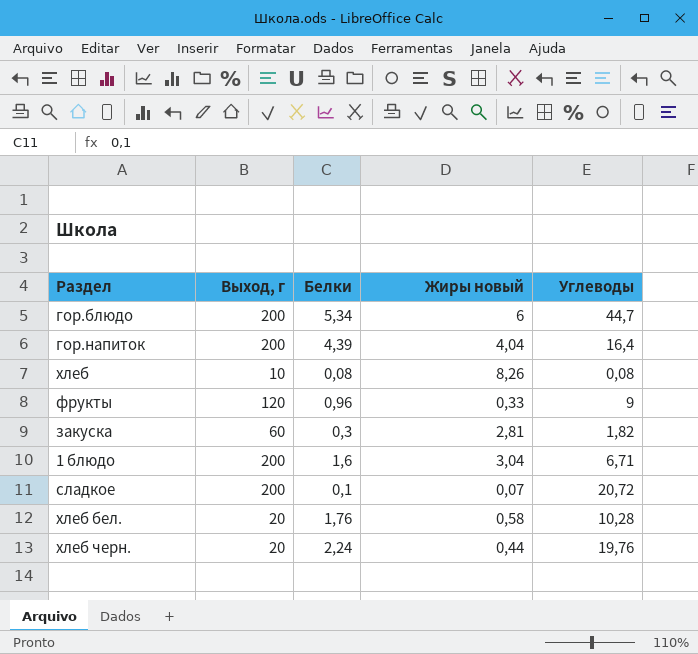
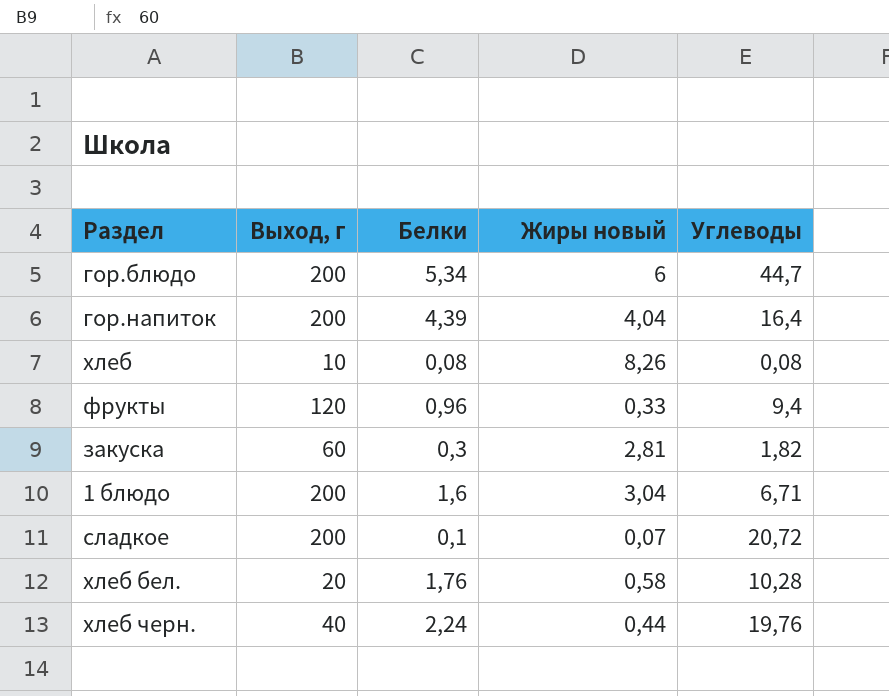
фрукты | Углеводы: 9 -> 9,4
хлеб черн. | Выход, г: 20 -> 40

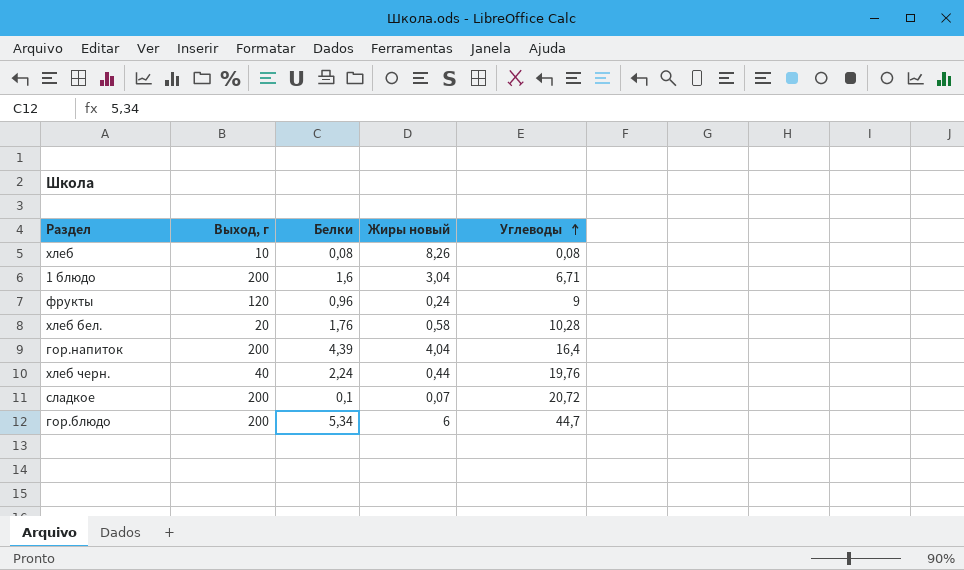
row order: none -> Углеводы ascending
row закуска: 60 | 0,3 | 2,81 | 1,82 -> none
фрукты | Жиры новый: 0,33 -> 0,24
фрукты | Углеводы: 9,4 -> 9

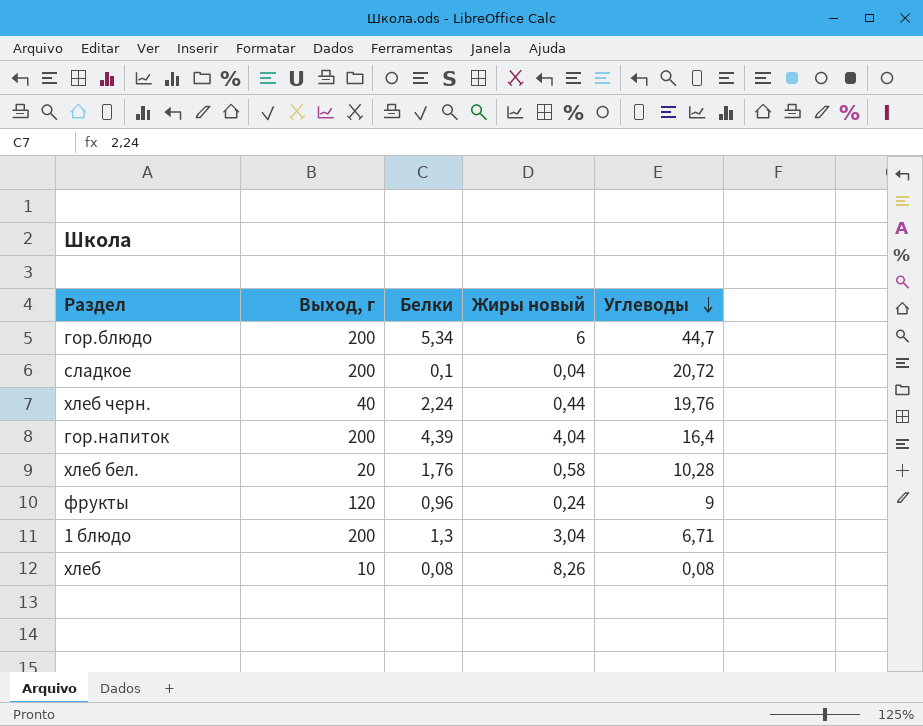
row order: Углеводы ascending -> Углеводы descending
сладкое | Жиры новый: 0,07 -> 0,04
1 блюдо | Белки: 1,6 -> 1,3

